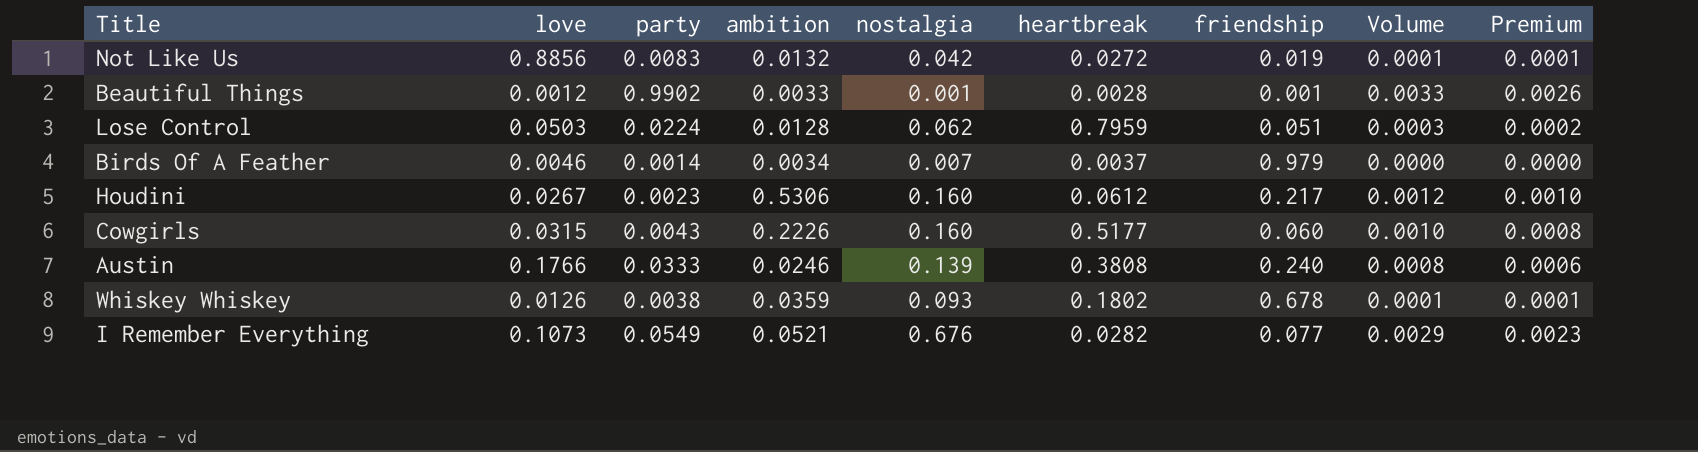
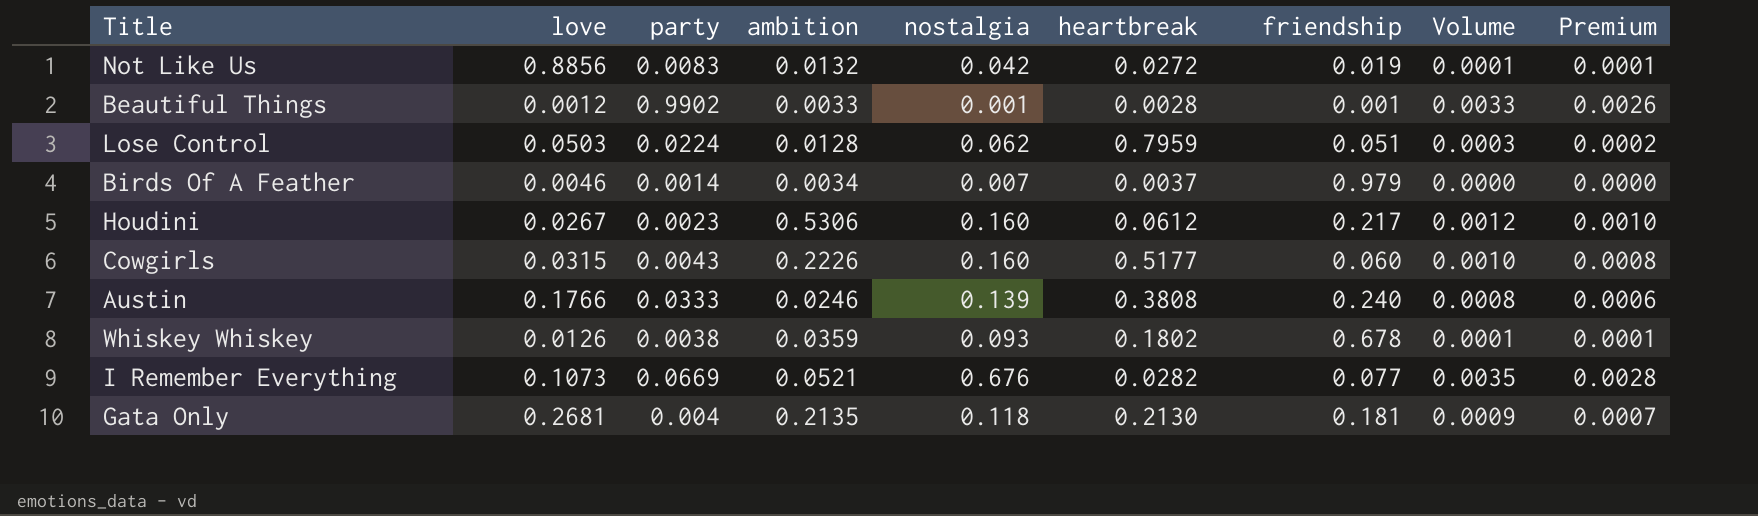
I Remember Everything | party: 0.0549 -> 0.0669
I Remember Everything | Volume: 0.0029 -> 0.0035
I Remember Everything | Premium: 0.0023 -> 0.0028
row Gata Only: none -> 0.2681 | 0.004 | 0.2135 | 0.118 | 0.2130 | 0.181 | 0.0009 | 0.0007

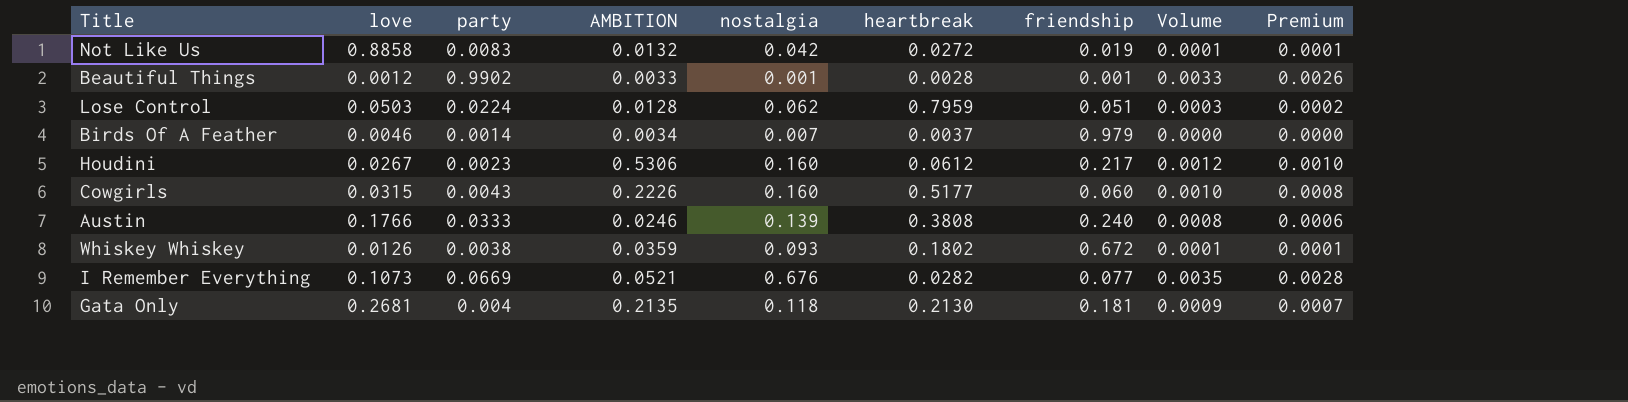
column name: ambition -> AMBITION
Not Like Us | love: 0.8856 -> 0.8858
Whiskey Whiskey | friendship: 0.678 -> 0.672

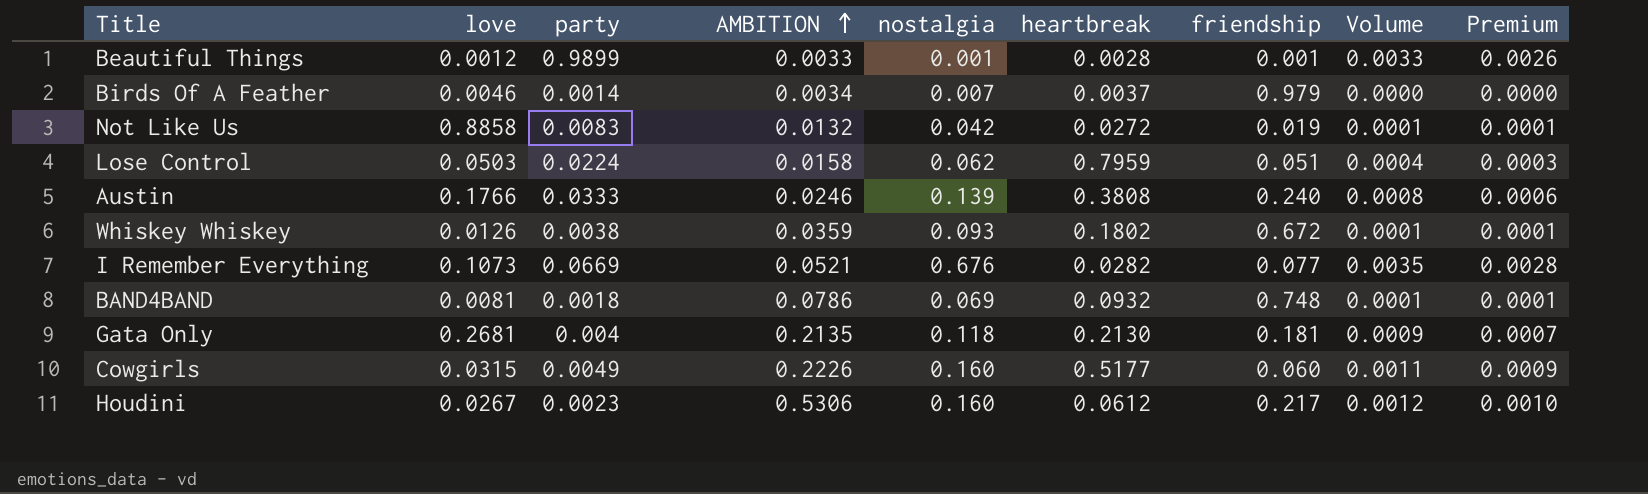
row order: none -> AMBITION ascending
Beautiful Things | party: 0.9902 -> 0.9899
Lose Control | AMBITION: 0.0128 -> 0.0158
Lose Control | Volume: 0.0003 -> 0.0004
Lose Control | Premium: 0.0002 -> 0.0003
row BAND4BAND: none -> 0.0081 | 0.0018 | 0.0786 | 0.069 | 0.0932 | 0.748 | 0.0001 | 0.0001
Cowgirls | party: 0.0043 -> 0.0049
Cowgirls | Volume: 0.0010 -> 0.0011
Cowgirls | Premium: 0.0008 -> 0.0009

